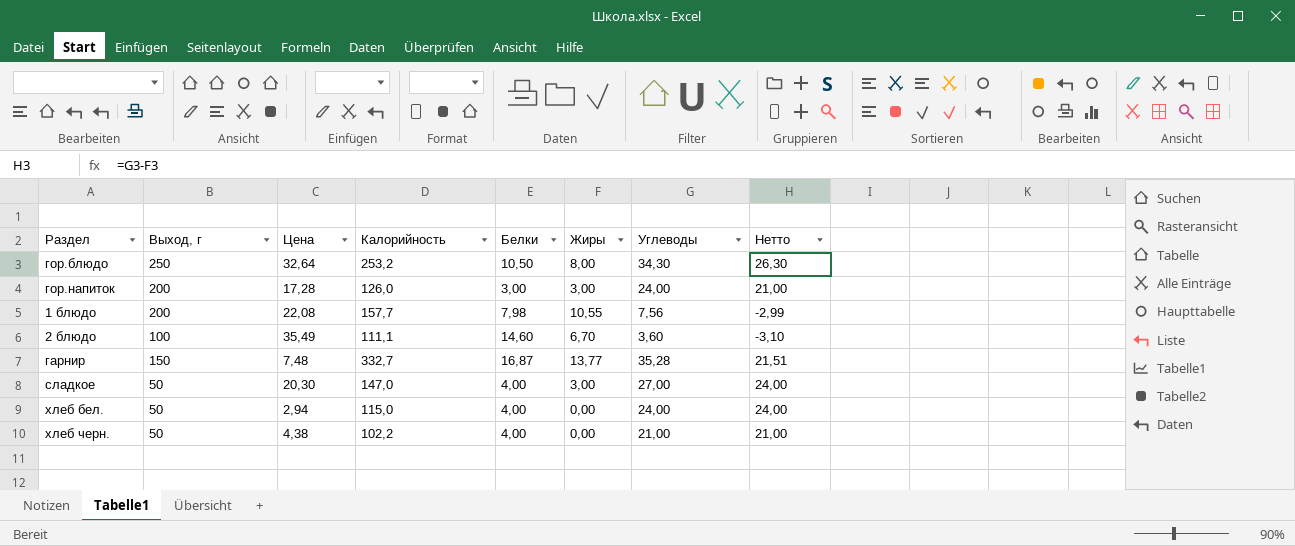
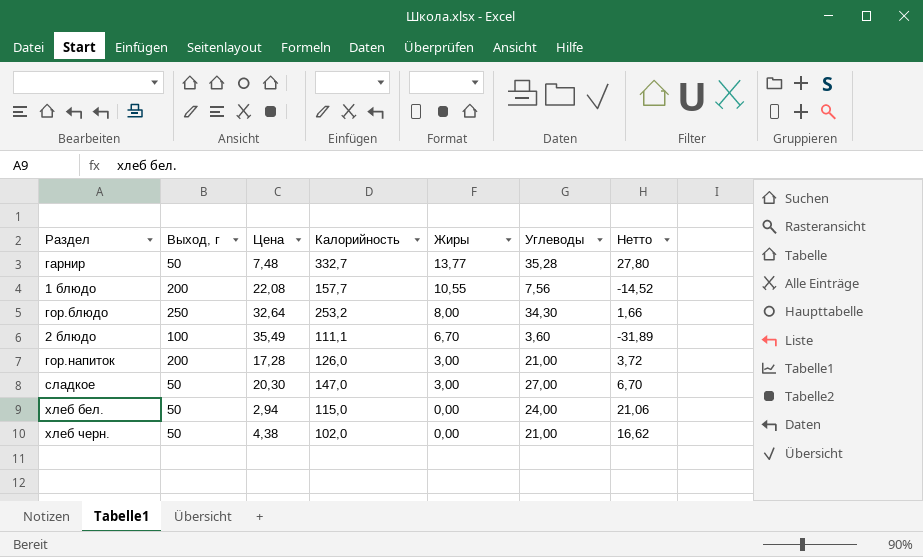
row order: none -> Жиры descending
column Белки | position: 5 -> none
column Нетто | formula: [Углеводы] - [Жиры] -> [Углеводы] - [Цена]
гарнир | Выход, г: 150 -> 50
гор.напиток | Углеводы: 24,00 -> 21,00
хлеб черн. | Калорийность: 102,2 -> 102,0

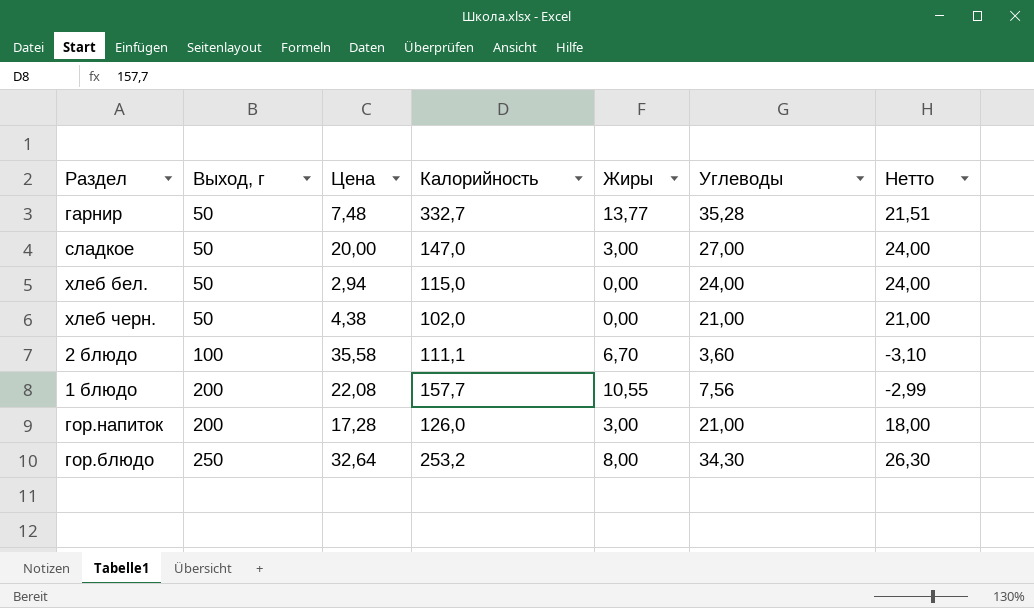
row order: Жиры descending -> Выход, г ascending
column Нетто | formula: [Углеводы] - [Цена] -> [Углеводы] - [Жиры]
сладкое | Цена: 20,30 -> 20,00
2 блюдо | Цена: 35,49 -> 35,58

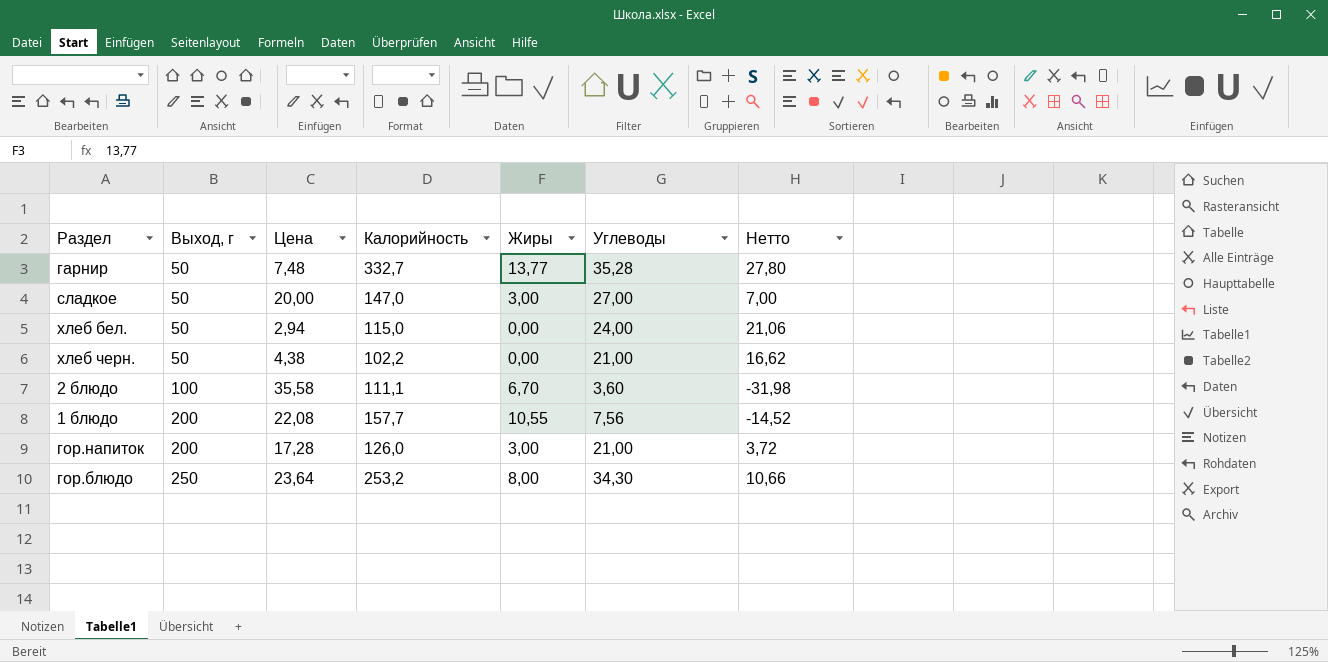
column Нетто | formula: [Углеводы] - [Жиры] -> [Углеводы] - [Цена]
хлеб черн. | Калорийность: 102,0 -> 102,2
гор.блюдо | Цена: 32,64 -> 23,64

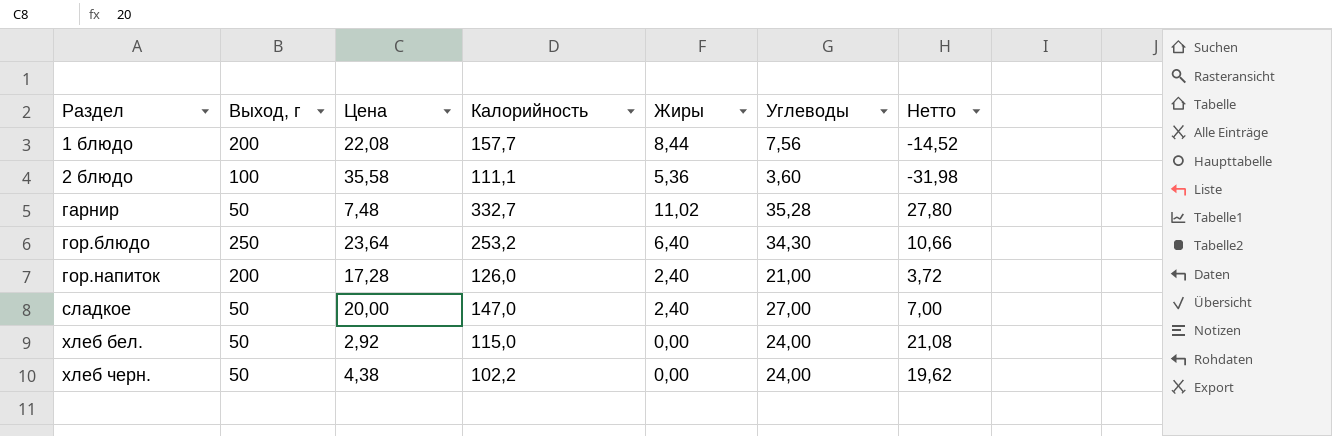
row order: Выход, г ascending -> Раздел ascending
1 блюдо | Жиры: 10,55 -> 8,44
2 блюдо | Жиры: 6,70 -> 5,36
гарнир | Жиры: 13,77 -> 11,02
гор.блюдо | Жиры: 8,00 -> 6,40
гор.напиток | Жиры: 3,00 -> 2,40
сладкое | Жиры: 3,00 -> 2,40
хлеб бел. | Цена: 2,94 -> 2,92
хлеб бел. | Нетто: 21,06 -> 21,08
хлеб черн. | Углеводы: 21,00 -> 24,00
хлеб черн. | Нетто: 16,62 -> 19,62

